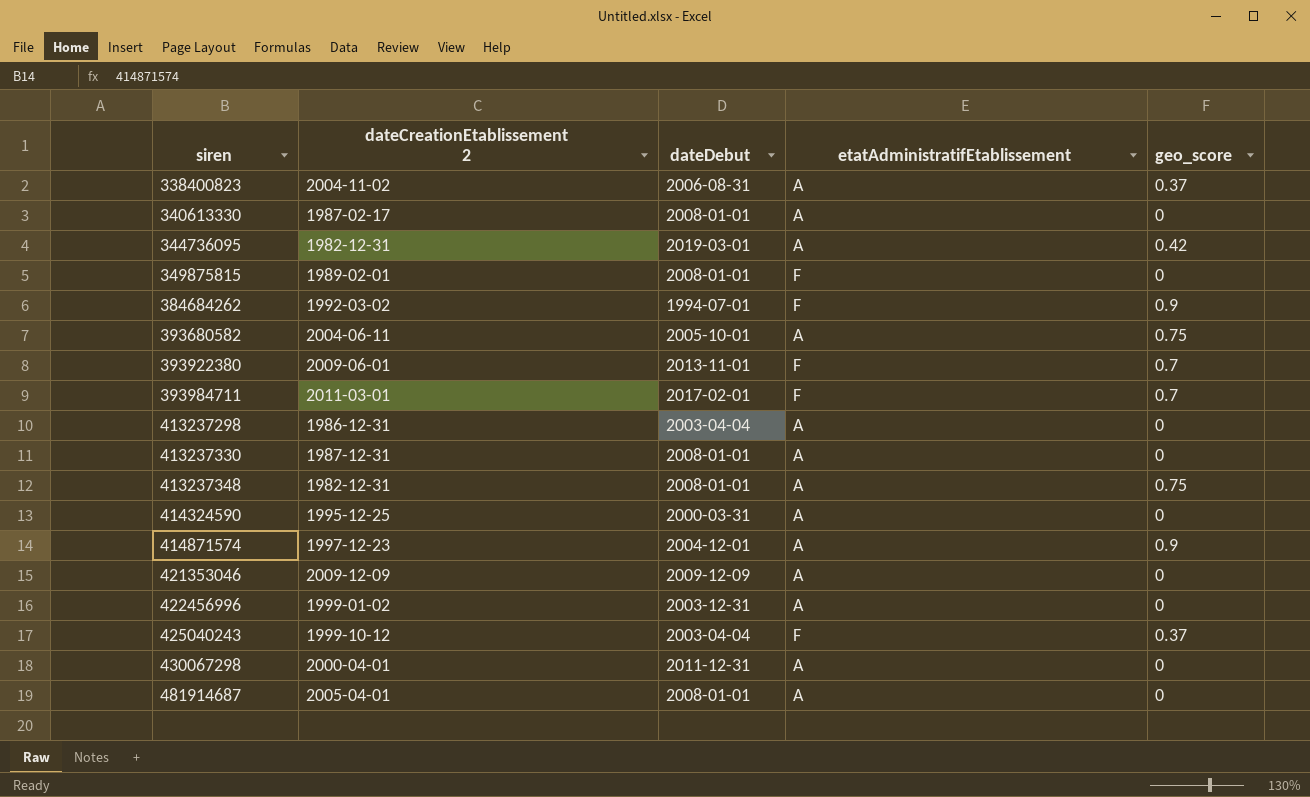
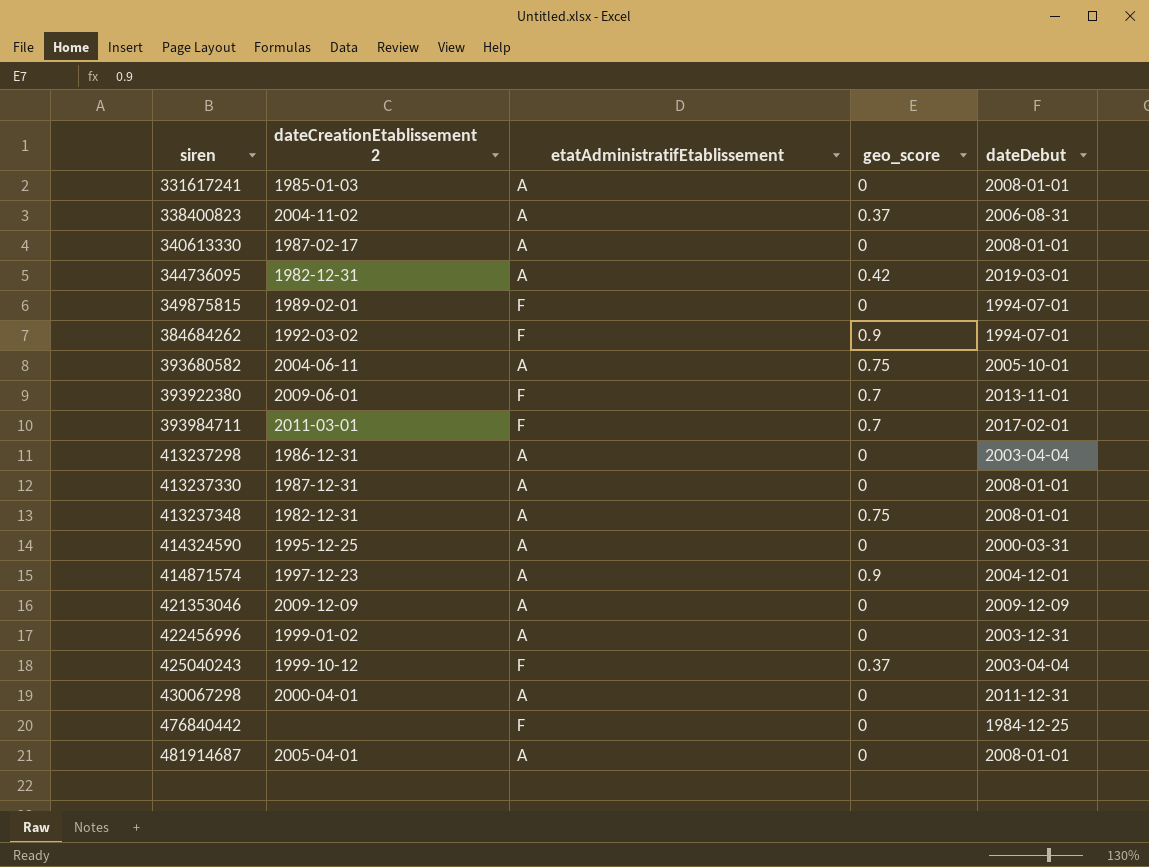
column dateDebut | position: 3 -> 5
row 331617241: none -> 1985-01-03 | A | 0 | 2008-01-01
349875815 | dateDebut: 2008-01-01 -> 1994-07-01
row 476840442: none -> none | F | 0 | 1984-12-25

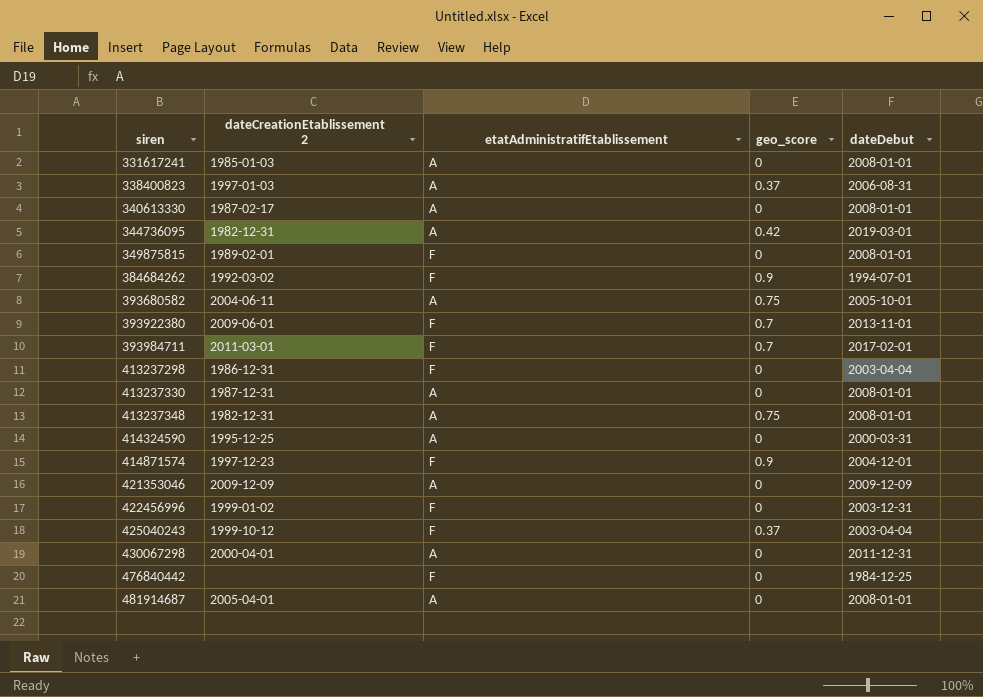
338400823 | dateCreationEtablissement 2: 2004-11-02 -> 1997-01-03
349875815 | dateDebut: 1994-07-01 -> 2008-01-01
413237298 | etatAdministratifEtablissement: A -> F
414871574 | etatAdministratifEtablissement: A -> F
422456996 | etatAdministratifEtablissement: A -> F

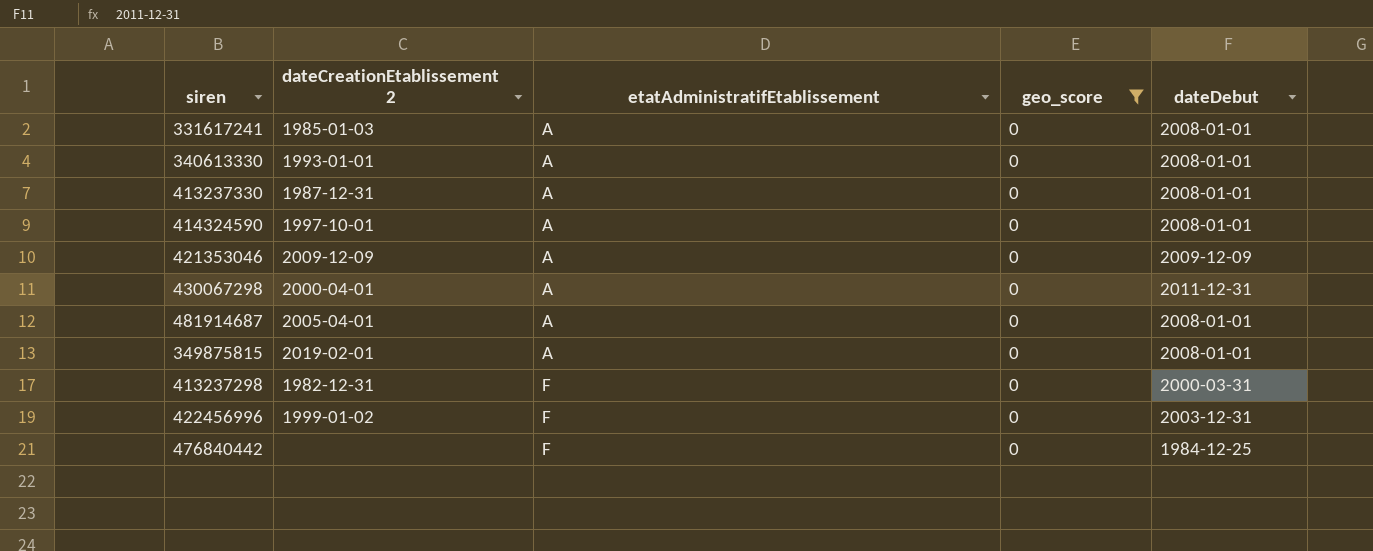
filter: none -> geo_score = 0
row order: siren ascending -> etatAdministratifEtablissement ascending
340613330 | dateCreationEtablissement 2: 1987-02-17 -> 1993-01-01
414324590 | dateCreationEtablissement 2: 1995-12-25 -> 1997-10-01
414324590 | dateDebut: 2000-03-31 -> 2008-01-01
349875815 | dateCreationEtablissement 2: 1989-02-01 -> 2019-02-01
349875815 | etatAdministratifEtablissement: F -> A
413237298 | dateCreationEtablissement 2: 1986-12-31 -> 1982-12-31
413237298 | dateDebut: 2003-04-04 -> 2000-03-31

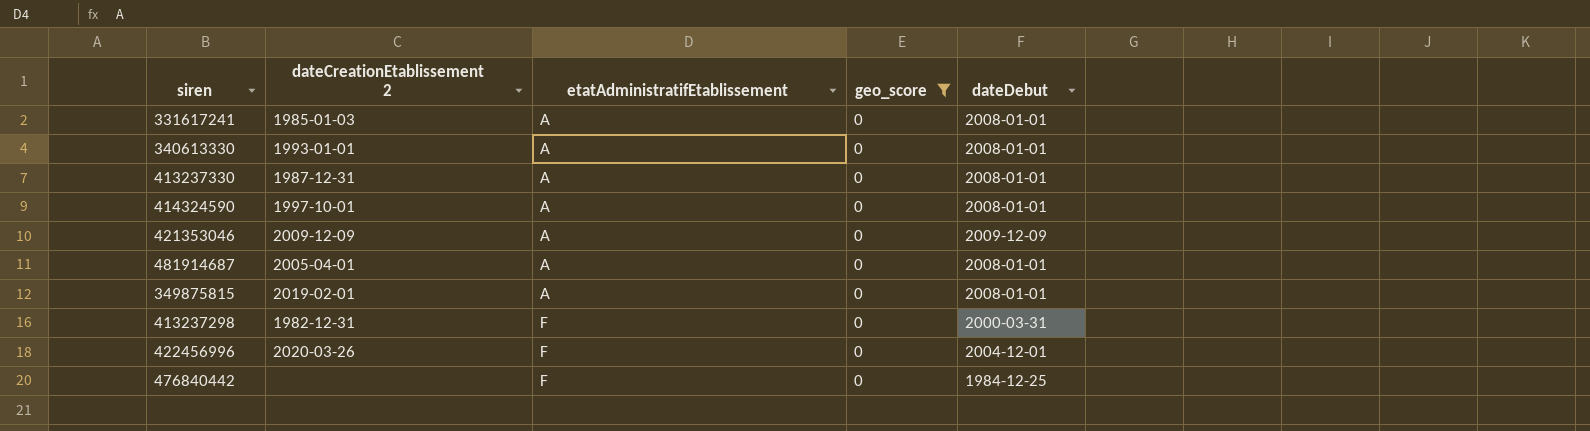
row 430067298: 2000-04-01 | A | 0 | 2011-12-31 -> none
422456996 | dateCreationEtablissement 2: 1999-01-02 -> 2020-03-26
422456996 | dateDebut: 2003-12-31 -> 2004-12-01

